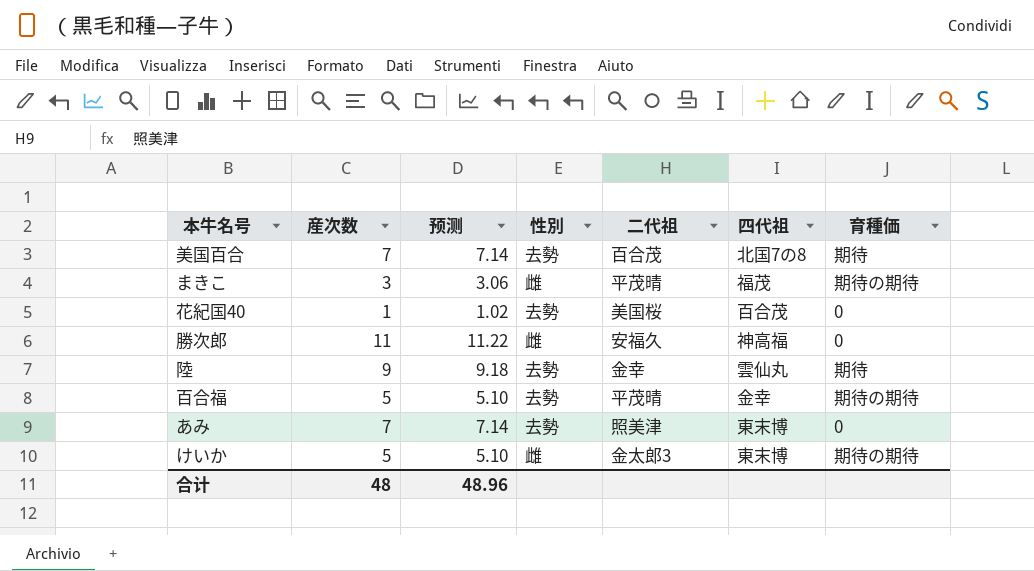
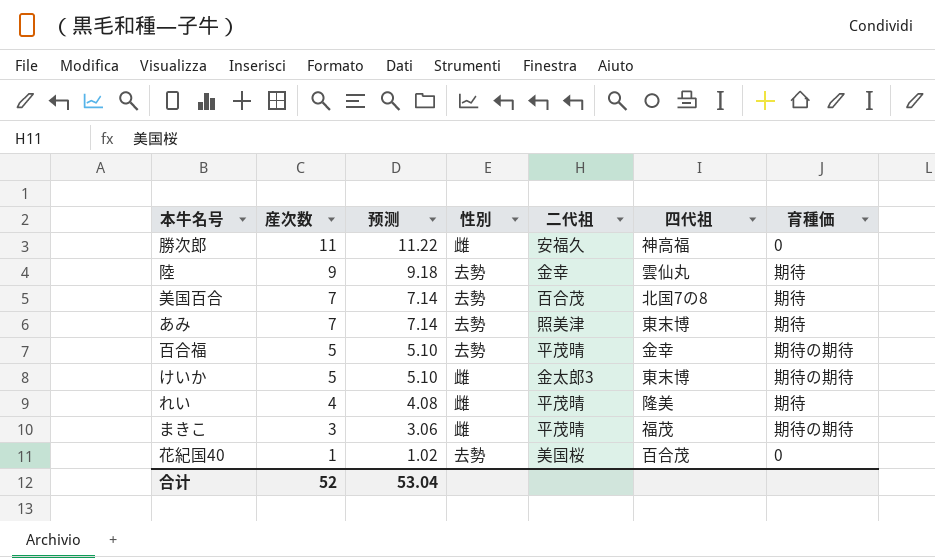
row order: none -> 産次数 descending
あみ | 育種価: 0 -> 期待
row れい: none -> 4 | 4.08 | 雌 | 平茂晴 | 隆美 | 期待
合计 | 産次数: 48 -> 52
合计 | 预测: 48.96 -> 53.04

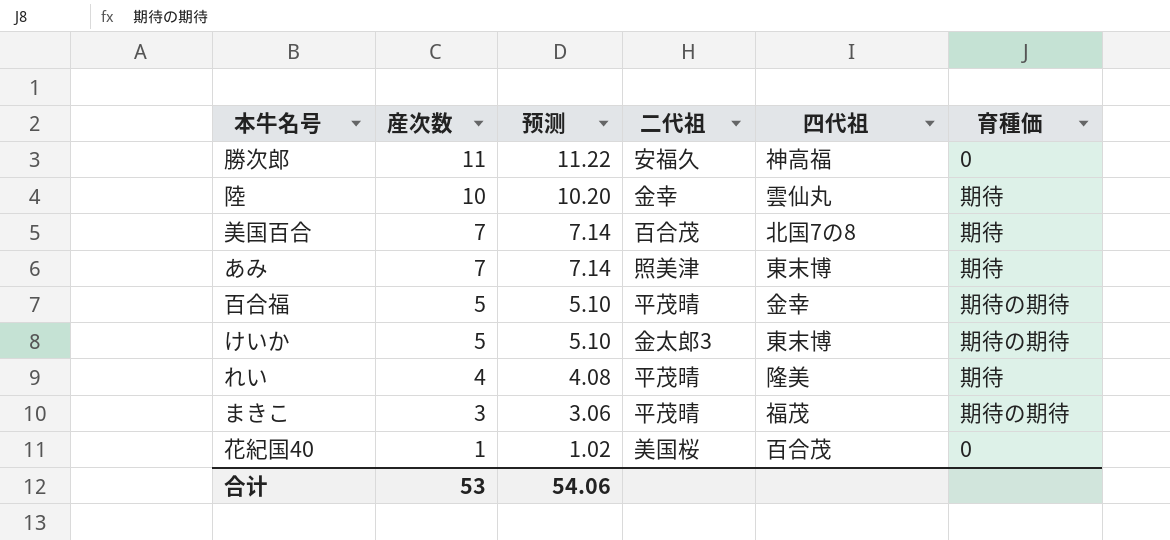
column 性別 | position: 4 -> none
陸 | 産次数: 9 -> 10
陸 | 预测: 9.18 -> 10.20
合计 | 産次数: 52 -> 53
合计 | 预测: 53.04 -> 54.06

